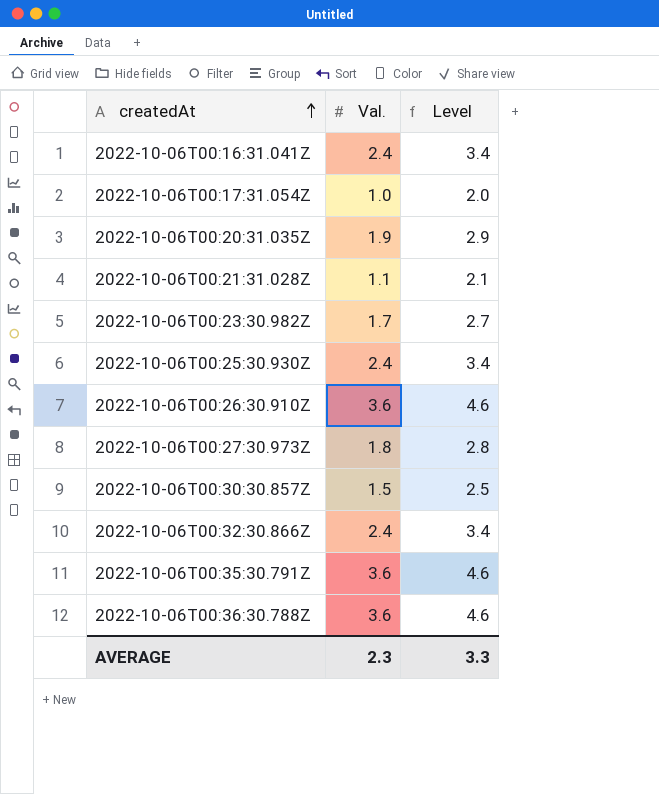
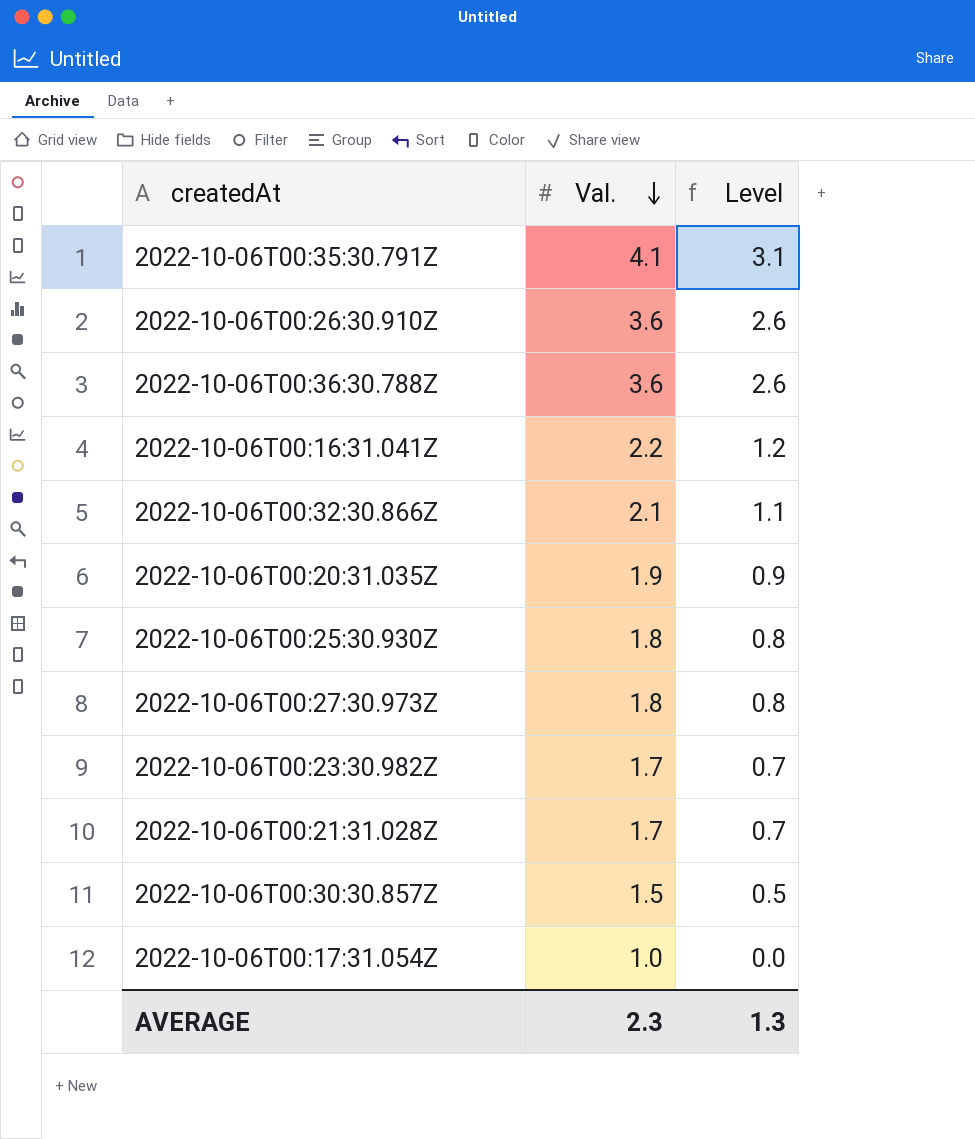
row order: createdAt ascending -> Val. descending
column Level | formula: [Val.] + 1 -> [Val.] - 1
2022-10-06T00:35:30.791Z | Val.: 3.6 -> 4.1
2022-10-06T00:16:31.041Z | Val.: 2.4 -> 2.2
2022-10-06T00:32:30.866Z | Val.: 2.4 -> 2.1
2022-10-06T00:25:30.930Z | Val.: 2.4 -> 1.8
2022-10-06T00:21:31.028Z | Val.: 1.1 -> 1.7
AVERAGE | Level: 3.3 -> 1.3

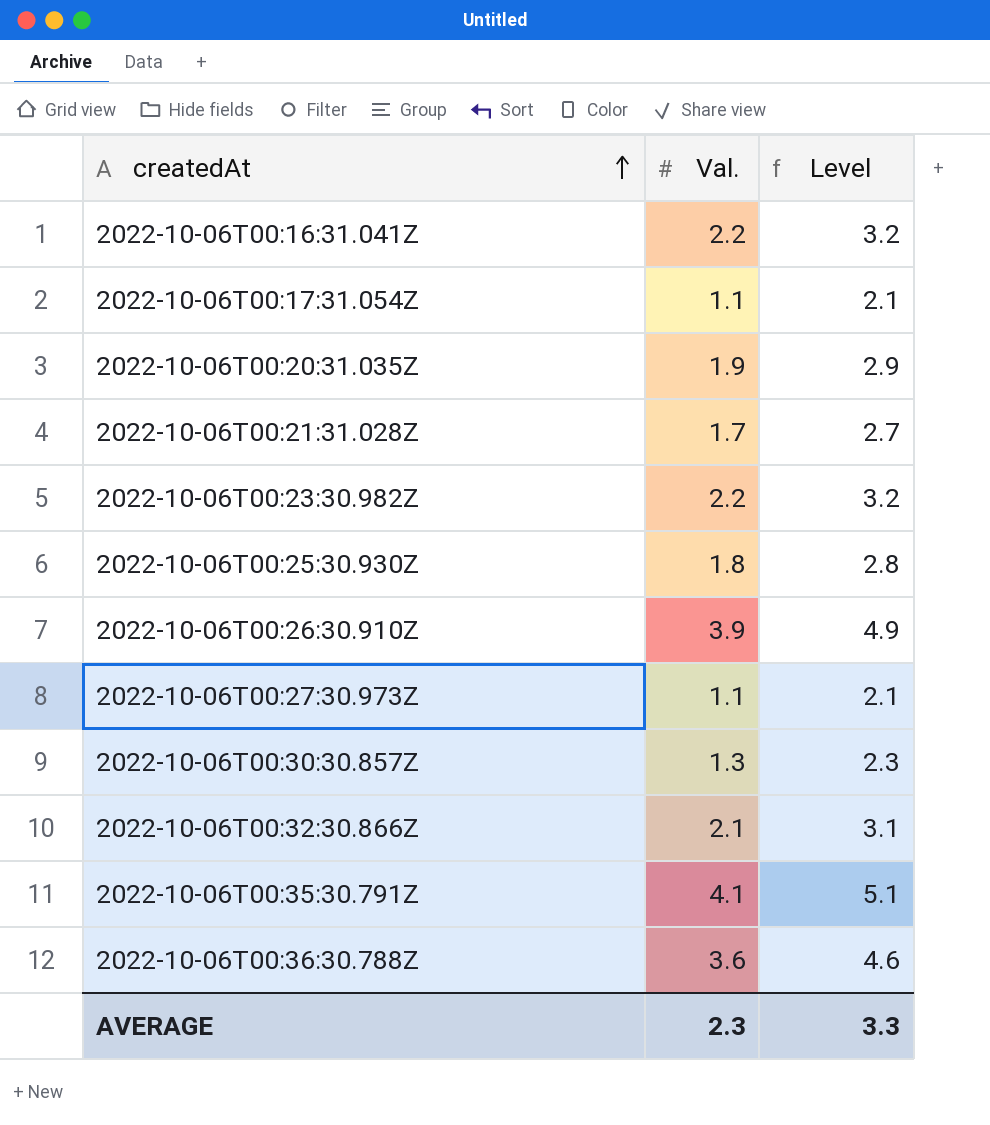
row order: Val. descending -> createdAt ascending
column Level | formula: [Val.] - 1 -> [Val.] + 1
2022-10-06T00:17:31.054Z | Val.: 1.0 -> 1.1
2022-10-06T00:23:30.982Z | Val.: 1.7 -> 2.2
2022-10-06T00:26:30.910Z | Val.: 3.6 -> 3.9
2022-10-06T00:27:30.973Z | Val.: 1.8 -> 1.1
2022-10-06T00:30:30.857Z | Val.: 1.5 -> 1.3
AVERAGE | Level: 1.3 -> 3.3

